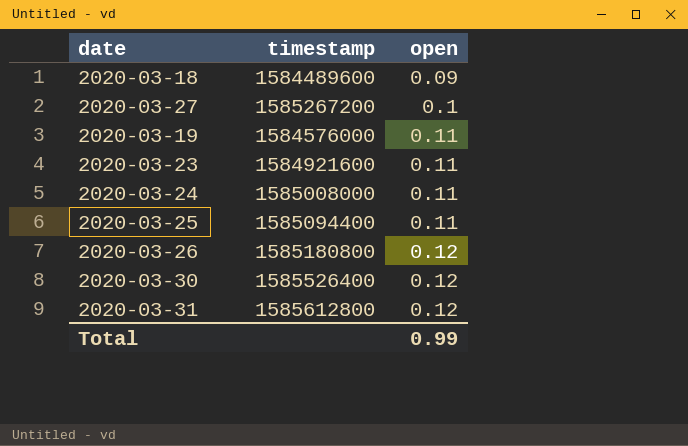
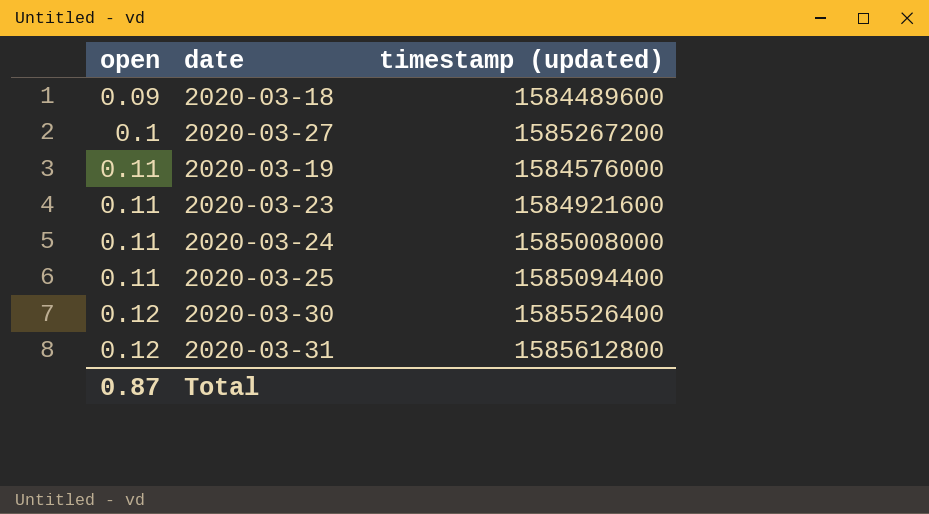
column open | position: 3 -> 1
column name: timestamp -> timestamp (updated)
row 2020-03-26: 1585180800 | 0.12 -> none
Total | open: 0.99 -> 0.87

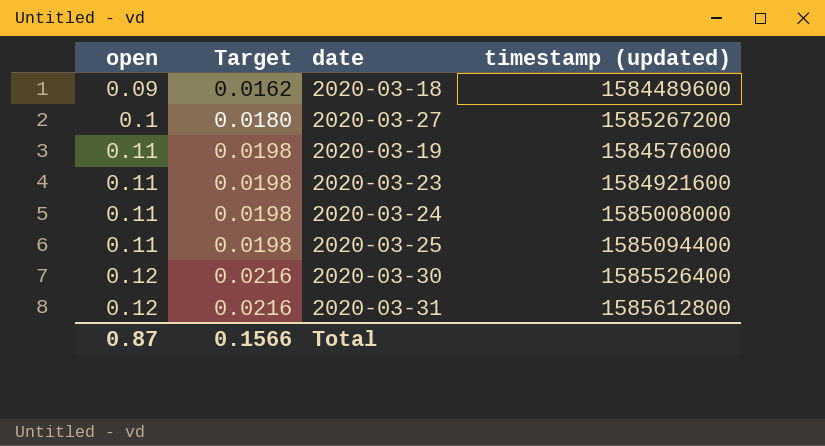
column Target | formula: none -> [open] * 0.18

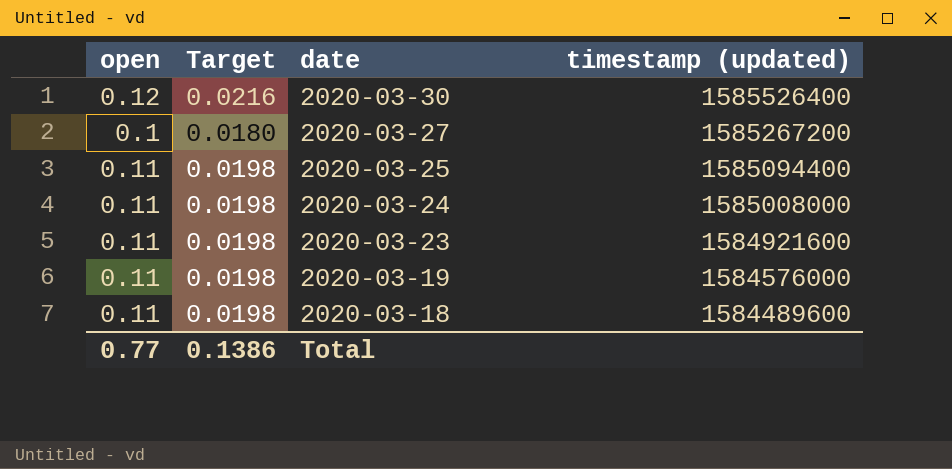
row order: open ascending -> date descending
row 2020-03-31: 0.12 | 0.0216 | 1585612800 -> none
2020-03-18 | open: 0.09 -> 0.11
2020-03-18 | Target: 0.0162 -> 0.0198
Total | open: 0.87 -> 0.77
Total | Target: 0.1566 -> 0.1386

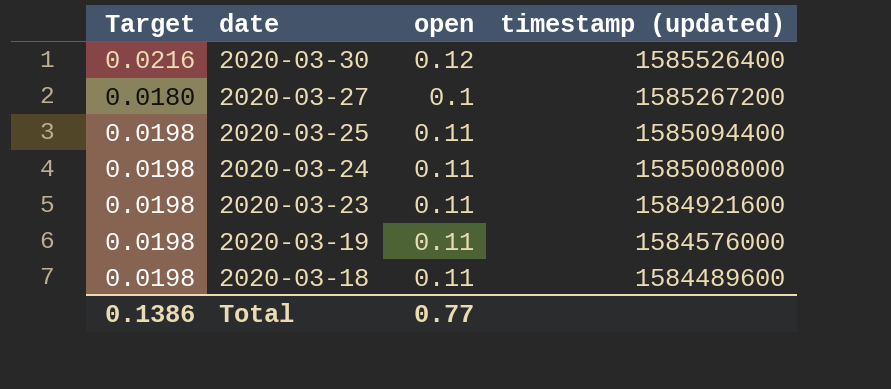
column open | position: 1 -> 3

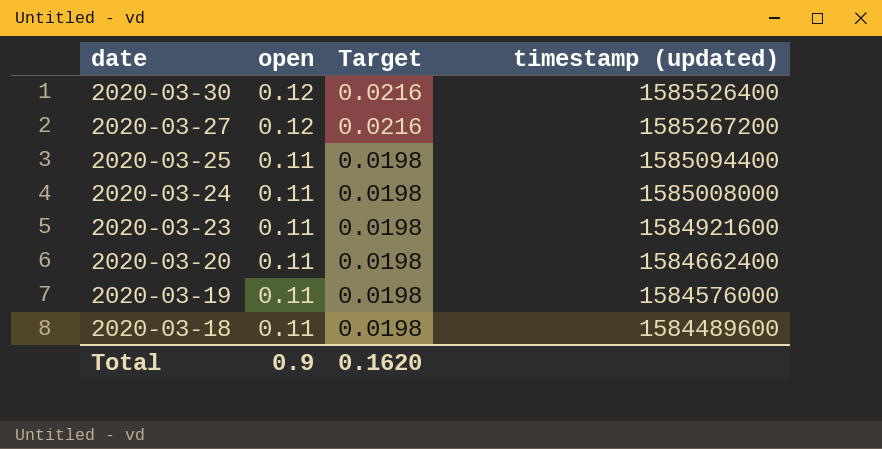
column Target | position: 1 -> 3
2020-03-27 | open: 0.1 -> 0.12
2020-03-27 | Target: 0.0180 -> 0.0216
row 2020-03-20: none -> 0.11 | 0.0198 | 1584662400
Total | open: 0.77 -> 0.9
Total | Target: 0.1386 -> 0.1620

